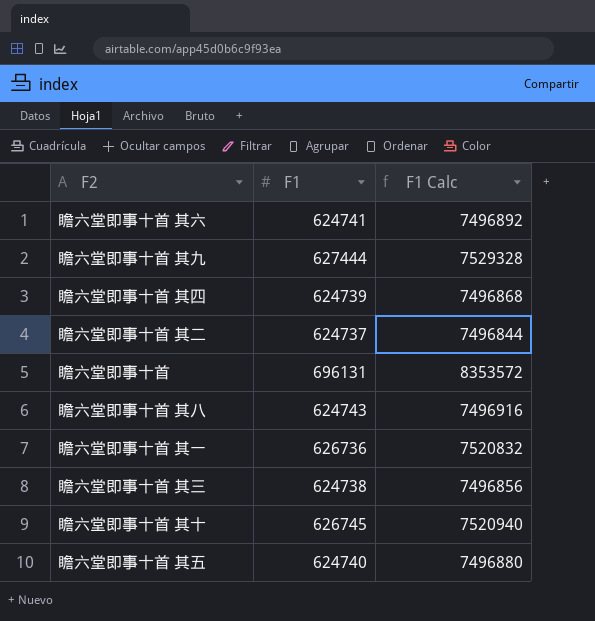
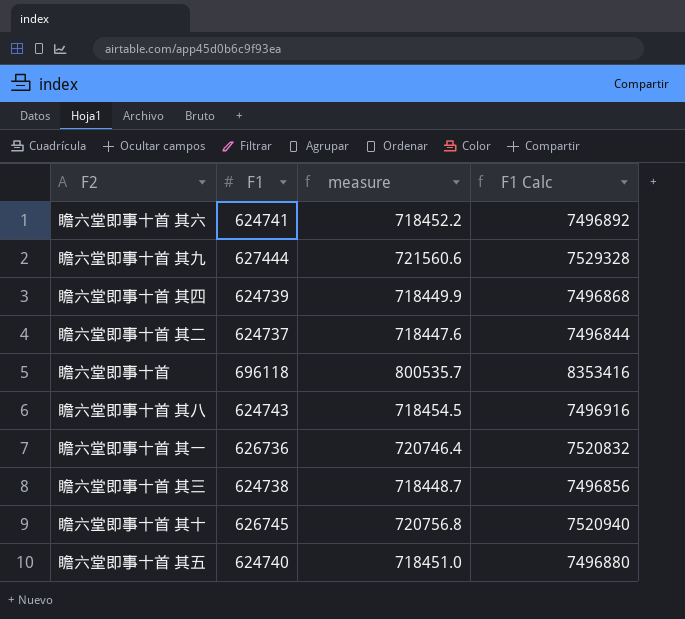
column measure | formula: none -> [F1] * 1.15
瞻六堂即事十首 | F1: 696131 -> 696118
瞻六堂即事十首 | F1 Calc: 8353572 -> 8353416

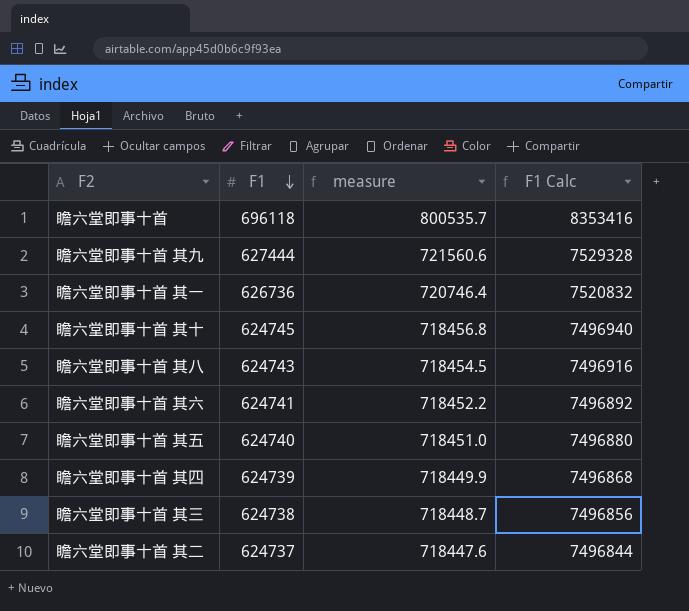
row order: none -> F1 descending
瞻六堂即事十首 其十 | F1: 626745 -> 624745
瞻六堂即事十首 其十 | measure: 720756.8 -> 718456.8
瞻六堂即事十首 其十 | F1 Calc: 7520940 -> 7496940

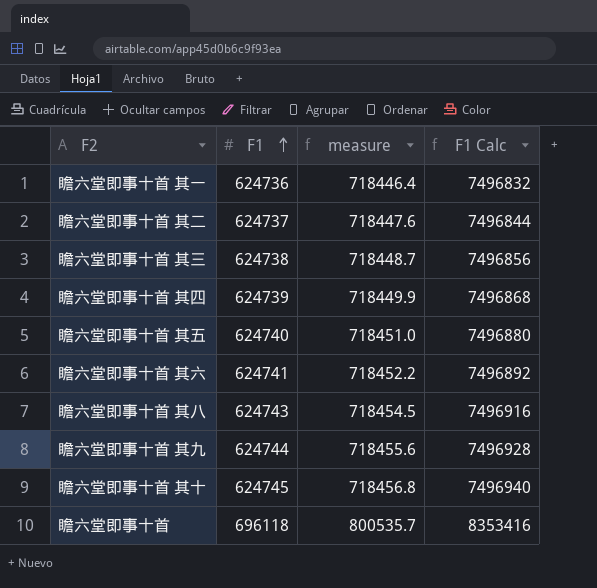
row order: F1 descending -> F1 ascending
瞻六堂即事十首 其一 | F1: 626736 -> 624736
瞻六堂即事十首 其一 | measure: 720746.4 -> 718446.4
瞻六堂即事十首 其一 | F1 Calc: 7520832 -> 7496832
瞻六堂即事十首 其九 | F1: 627444 -> 624744
瞻六堂即事十首 其九 | measure: 721560.6 -> 718455.6
瞻六堂即事十首 其九 | F1 Calc: 7529328 -> 7496928

